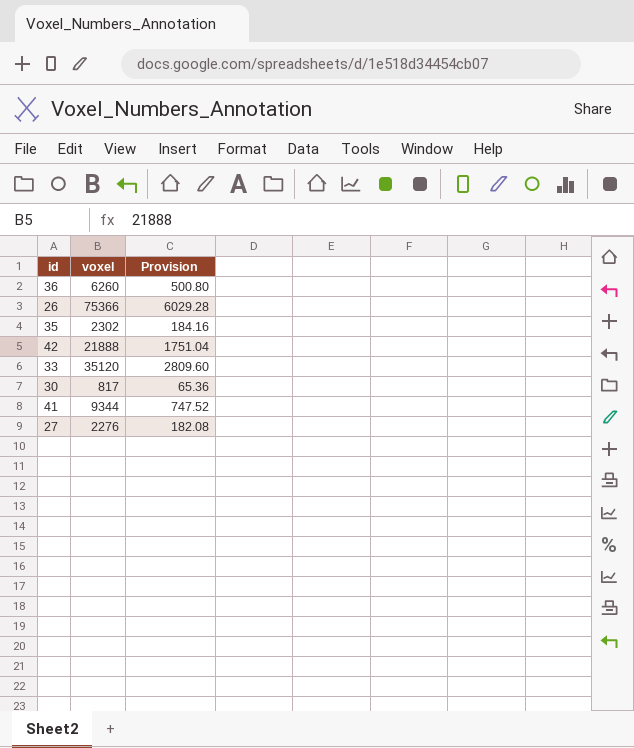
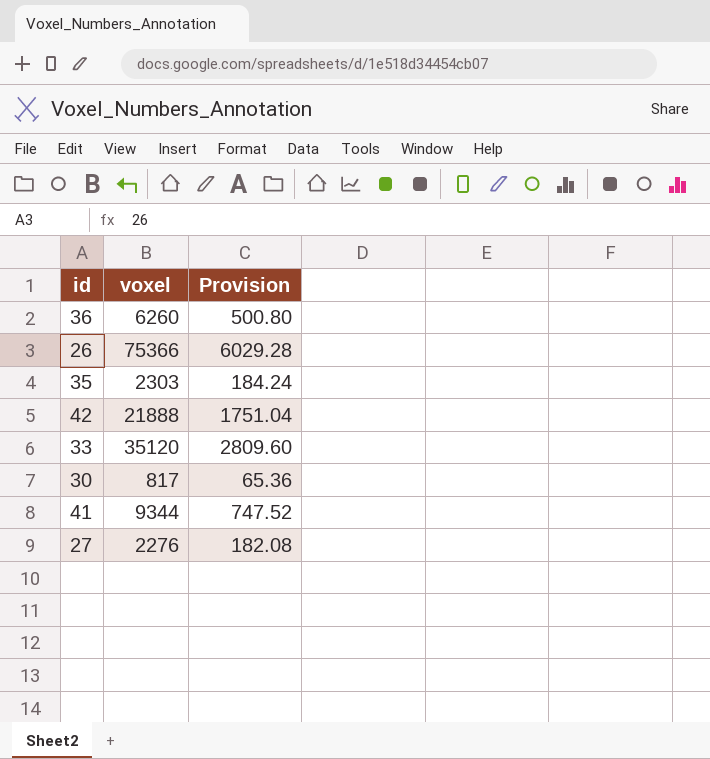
35 | voxel: 2302 -> 2303
35 | Provision: 184.16 -> 184.24

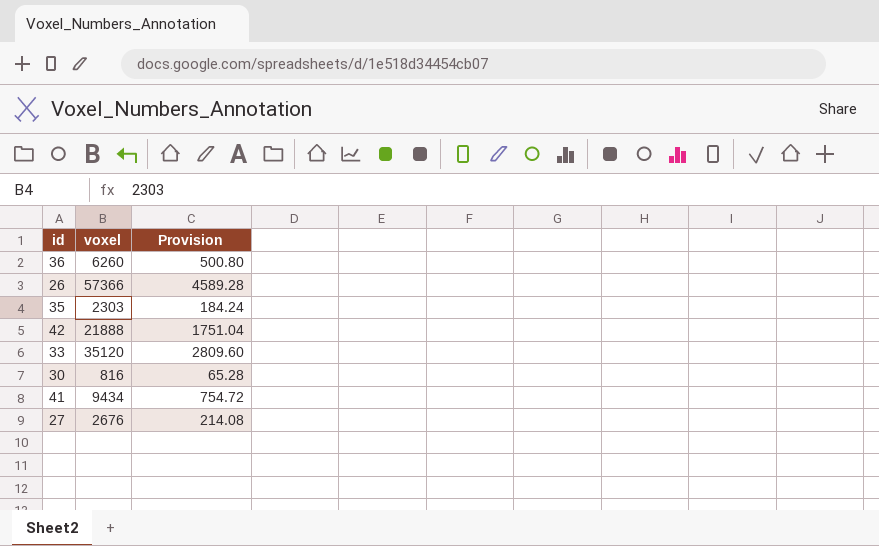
26 | voxel: 75366 -> 57366
26 | Provision: 6029.28 -> 4589.28
30 | voxel: 817 -> 816
30 | Provision: 65.36 -> 65.28
41 | voxel: 9344 -> 9434
41 | Provision: 747.52 -> 754.72
27 | voxel: 2276 -> 2676
27 | Provision: 182.08 -> 214.08

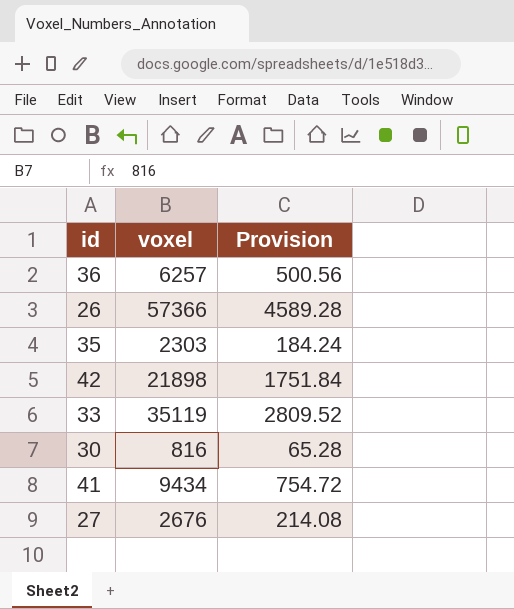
36 | voxel: 6260 -> 6257
36 | Provision: 500.80 -> 500.56
42 | voxel: 21888 -> 21898
42 | Provision: 1751.04 -> 1751.84
33 | voxel: 35120 -> 35119
33 | Provision: 2809.60 -> 2809.52

